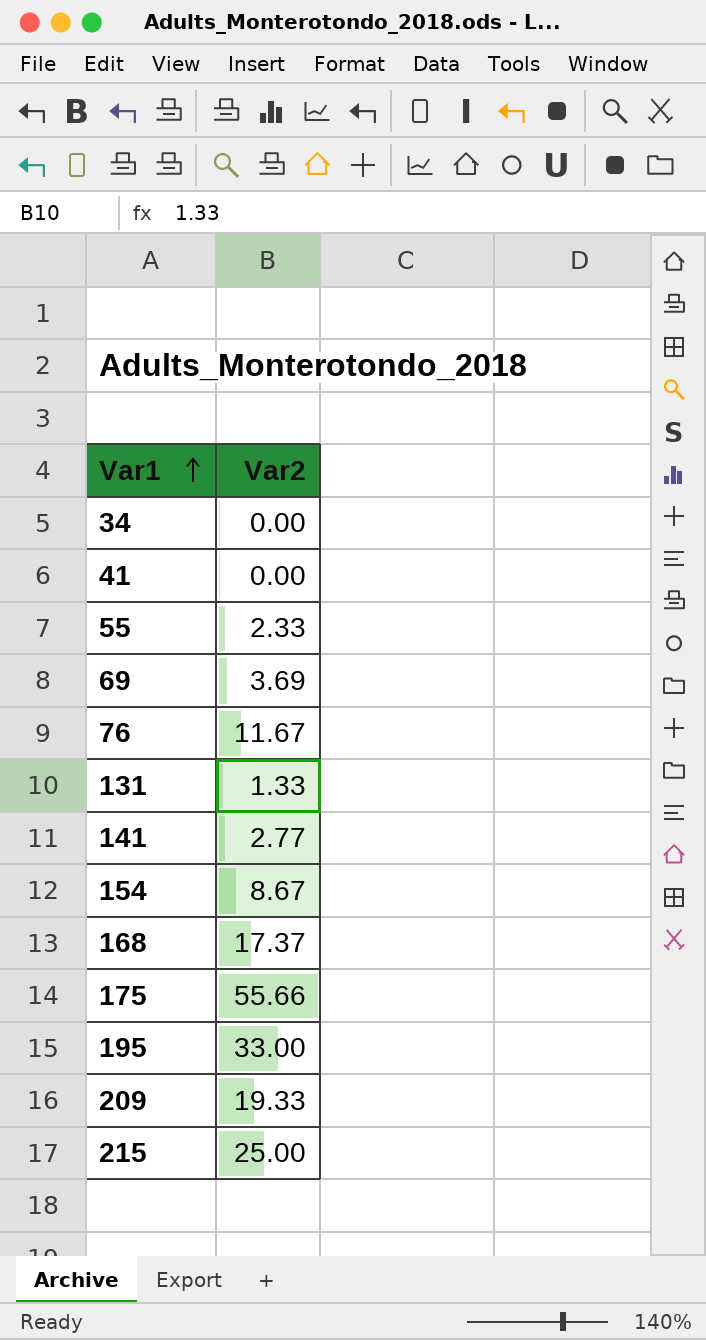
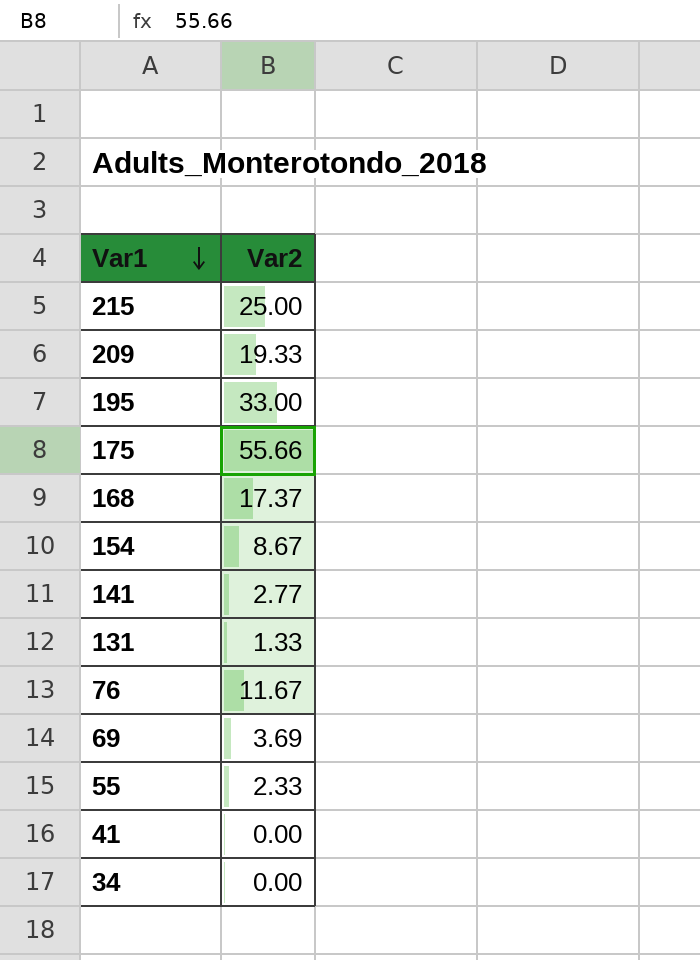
row order: Var1 ascending -> Var1 descending

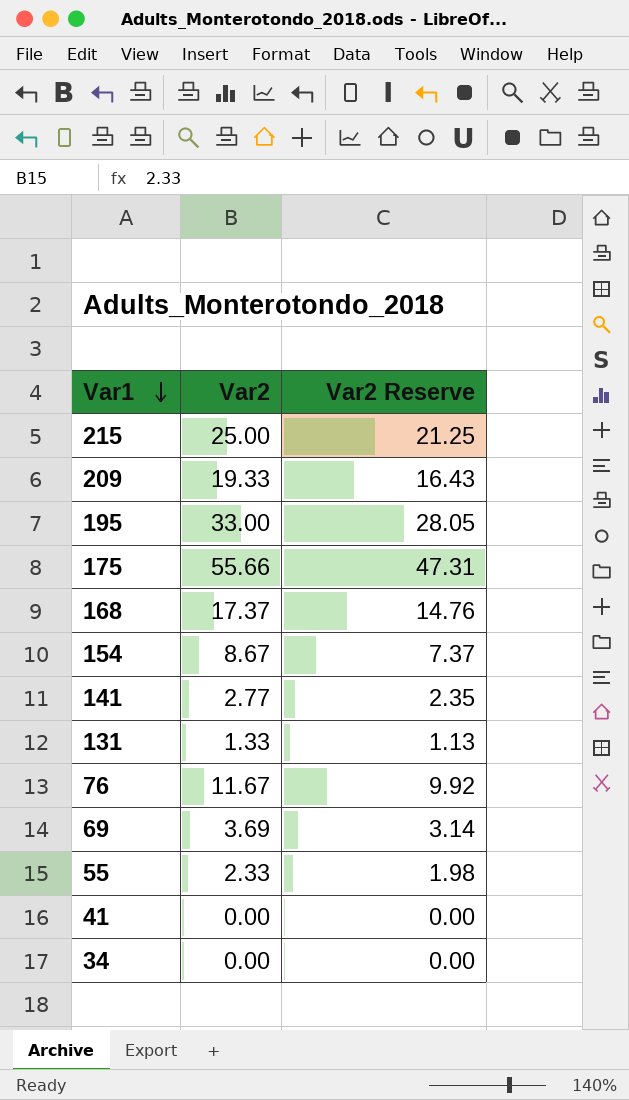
column Var2 Reserve | formula: none -> [Var2] * 0.85

